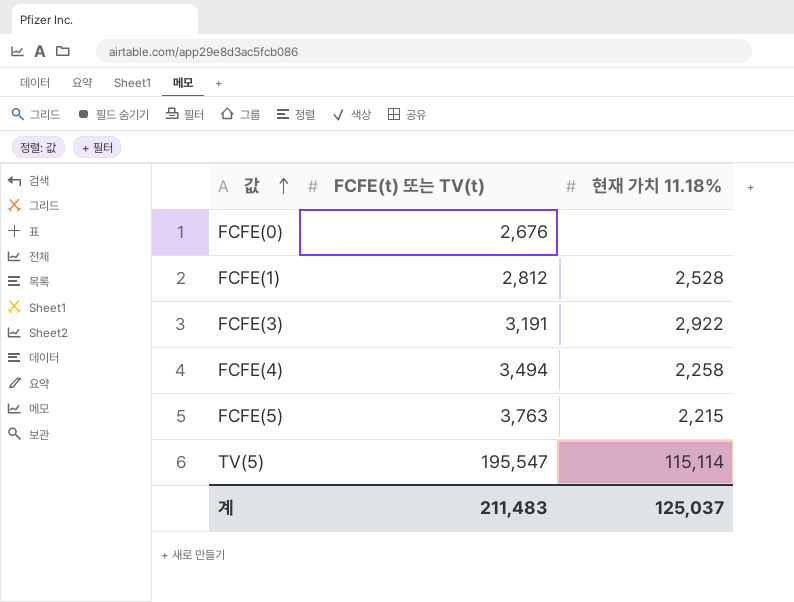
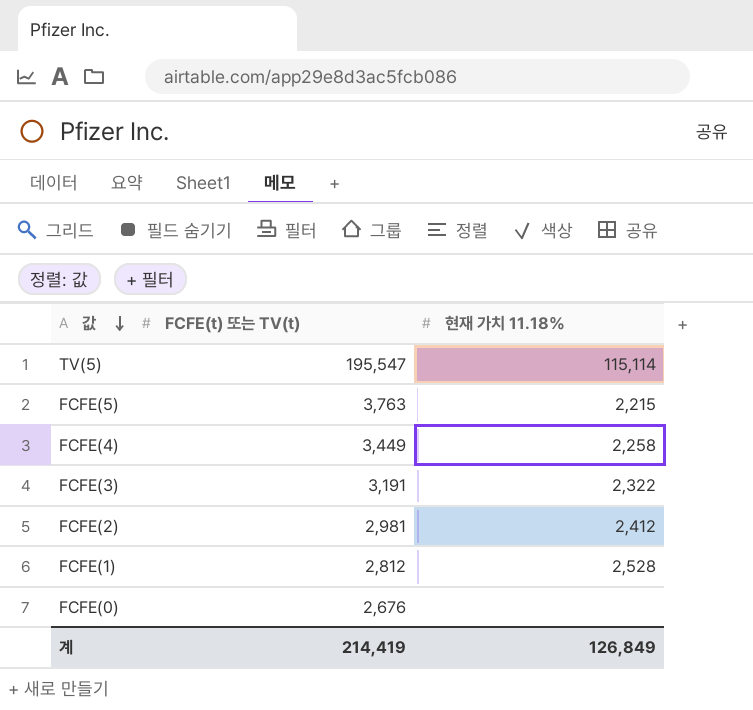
row order: 값 ascending -> 값 descending
FCFE(4) | FCFE(t) 또는 TV(t): 3,494 -> 3,449
FCFE(3) | 현재 가치 11.18%: 2,922 -> 2,322
row FCFE(2): none -> 2,981 | 2,412
계 | FCFE(t) 또는 TV(t): 211,483 -> 214,419
계 | 현재 가치 11.18%: 125,037 -> 126,849

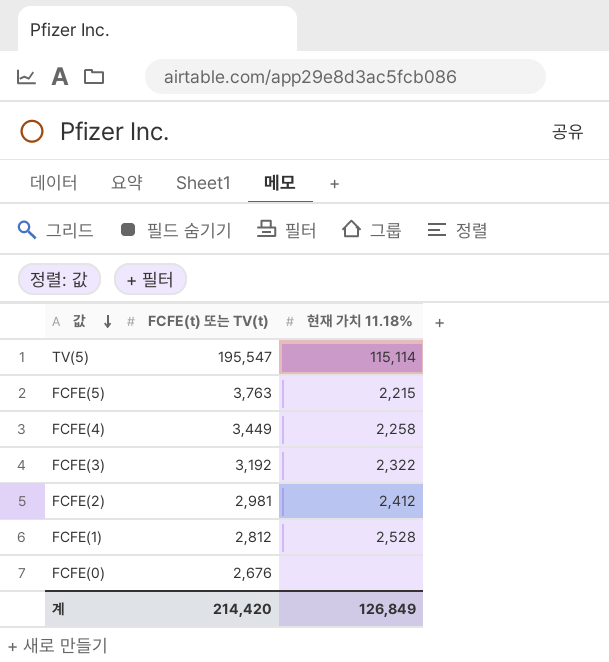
FCFE(3) | FCFE(t) 또는 TV(t): 3,191 -> 3,192
계 | FCFE(t) 또는 TV(t): 214,419 -> 214,420

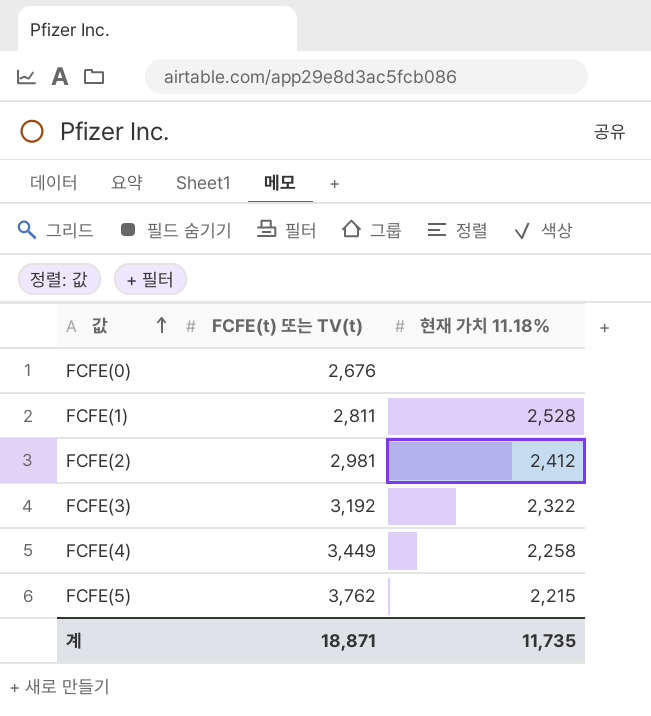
row order: 값 descending -> 값 ascending
row TV(5): 195,547 | 115,114 -> none
FCFE(1) | FCFE(t) 또는 TV(t): 2,812 -> 2,811
FCFE(5) | FCFE(t) 또는 TV(t): 3,763 -> 3,762
계 | FCFE(t) 또는 TV(t): 214,420 -> 18,871
계 | 현재 가치 11.18%: 126,849 -> 11,735

